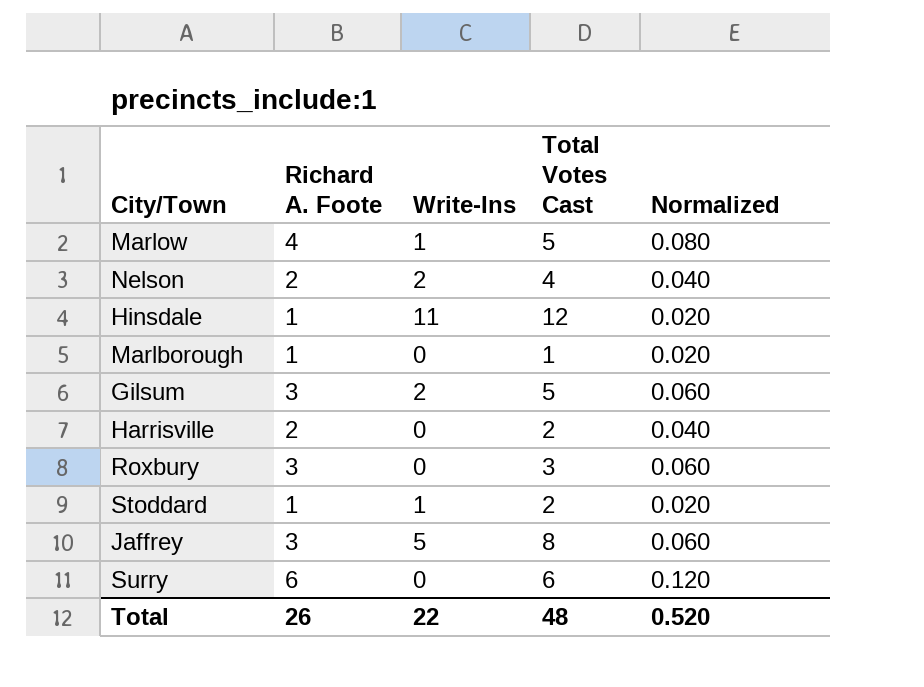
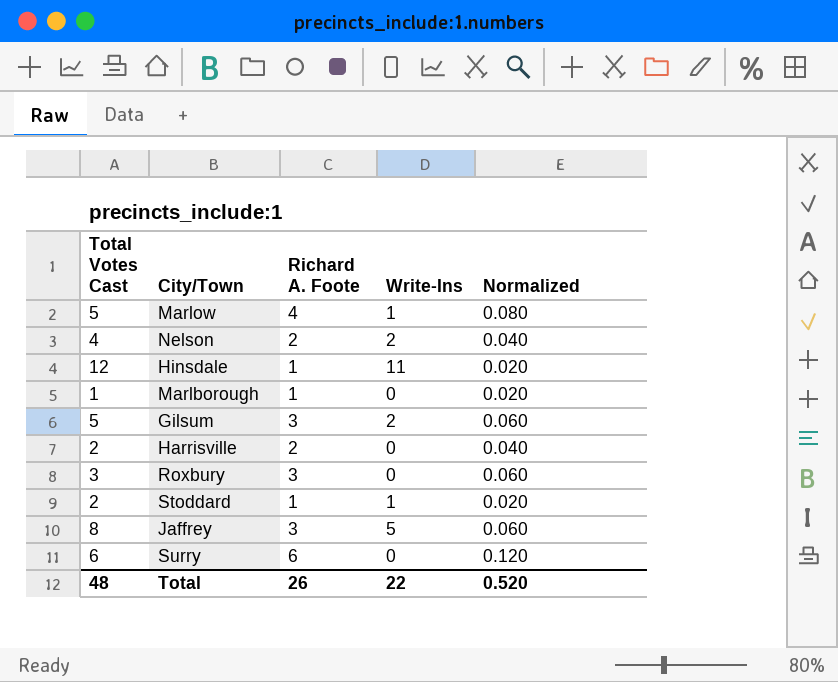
column Total Votes Cast | position: 4 -> 1

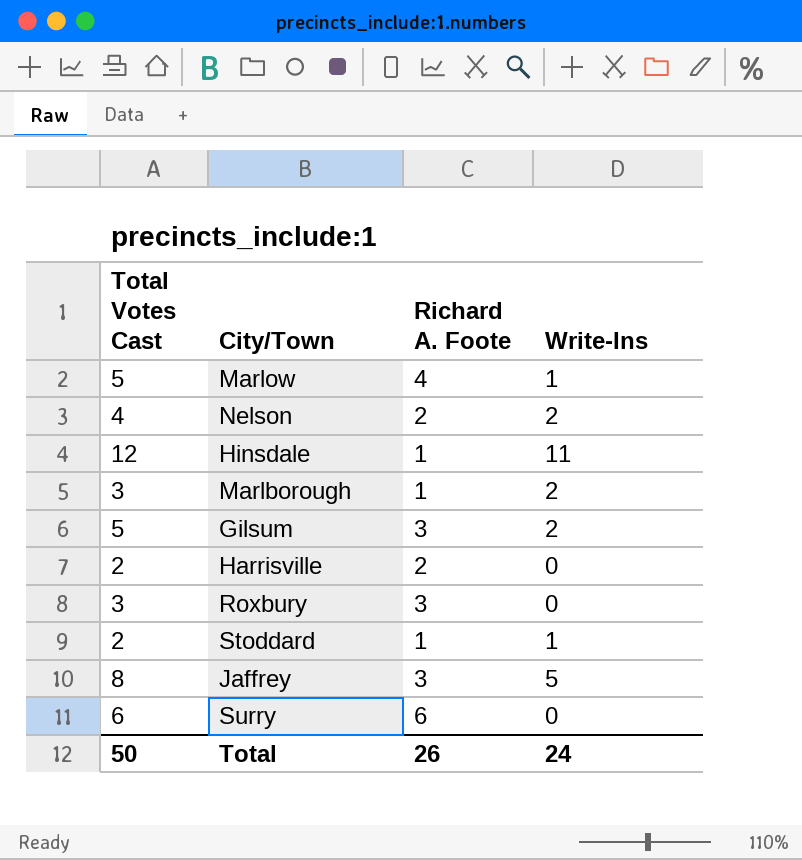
column Normalized | formula: [Richard A. Foote] * 0.02 -> none
Marlborough | Total Votes Cast: 1 -> 3
Marlborough | Write-Ins: 0 -> 2
Total | Total Votes Cast: 48 -> 50
Total | Write-Ins: 22 -> 24

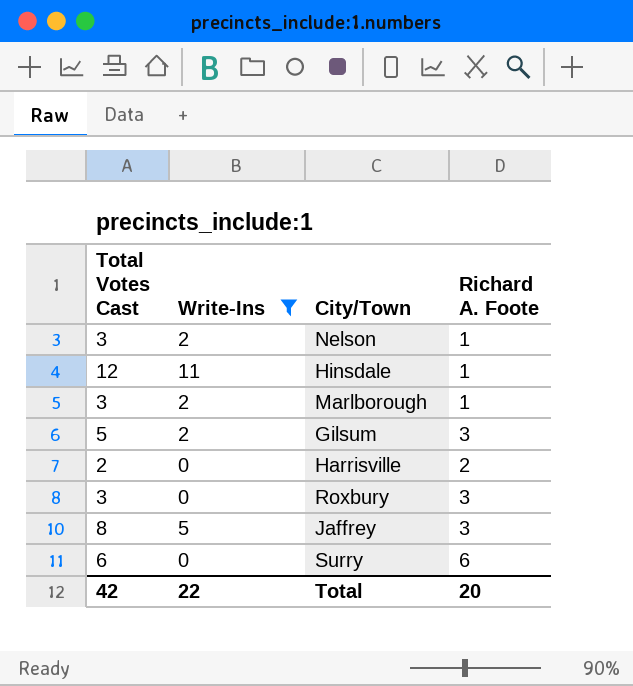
filter: none -> Write-Ins != 1
column Write-Ins | position: 4 -> 2
Nelson | Total Votes Cast: 4 -> 3
Nelson | Richard A. Foote: 2 -> 1
Total | Total Votes Cast: 50 -> 42
Total | Write-Ins: 24 -> 22
Total | Richard A. Foote: 26 -> 20

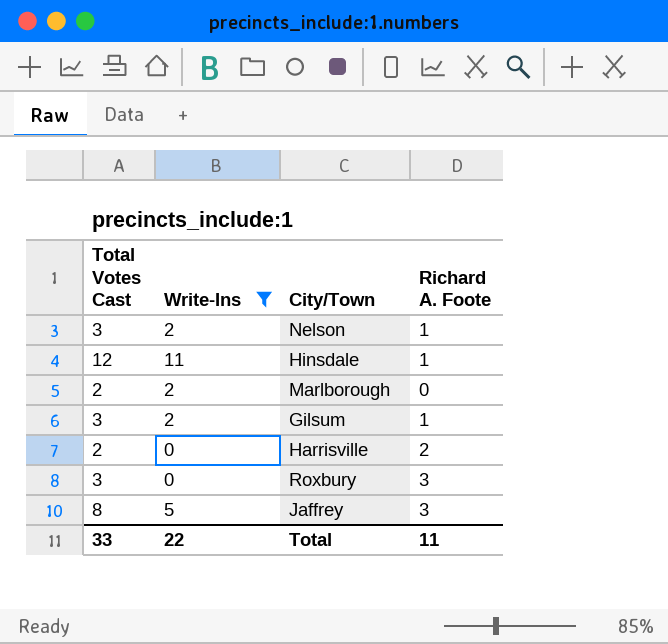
row Surry: 6 | 0 | 6 -> none
Marlborough | Total Votes Cast: 3 -> 2
Marlborough | Richard A. Foote: 1 -> 0
Gilsum | Total Votes Cast: 5 -> 3
Gilsum | Richard A. Foote: 3 -> 1
Total | Total Votes Cast: 42 -> 33
Total | Richard A. Foote: 20 -> 11

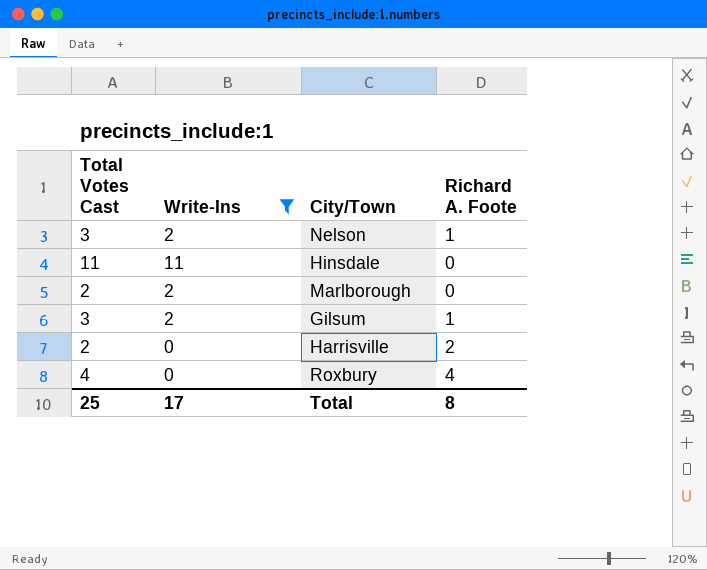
row Jaffrey: 8 | 5 | 3 -> none
Hinsdale | Total Votes Cast: 12 -> 11
Hinsdale | Richard A. Foote: 1 -> 0
Roxbury | Total Votes Cast: 3 -> 4
Roxbury | Richard A. Foote: 3 -> 4
Total | Total Votes Cast: 33 -> 25
Total | Write-Ins: 22 -> 17
Total | Richard A. Foote: 11 -> 8

